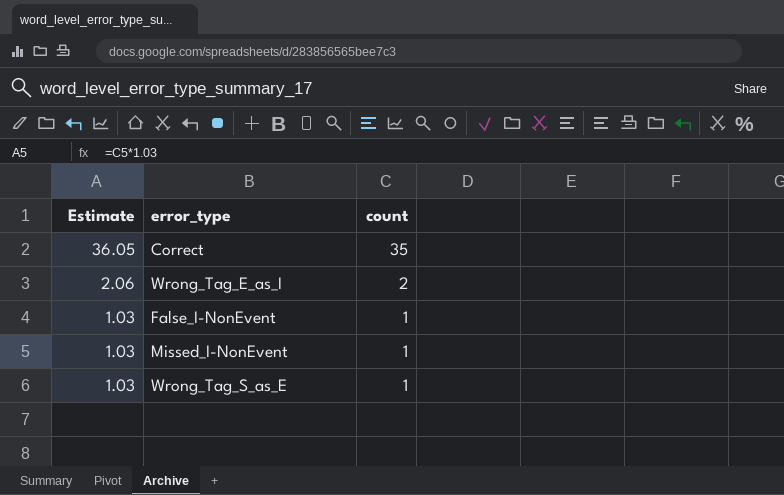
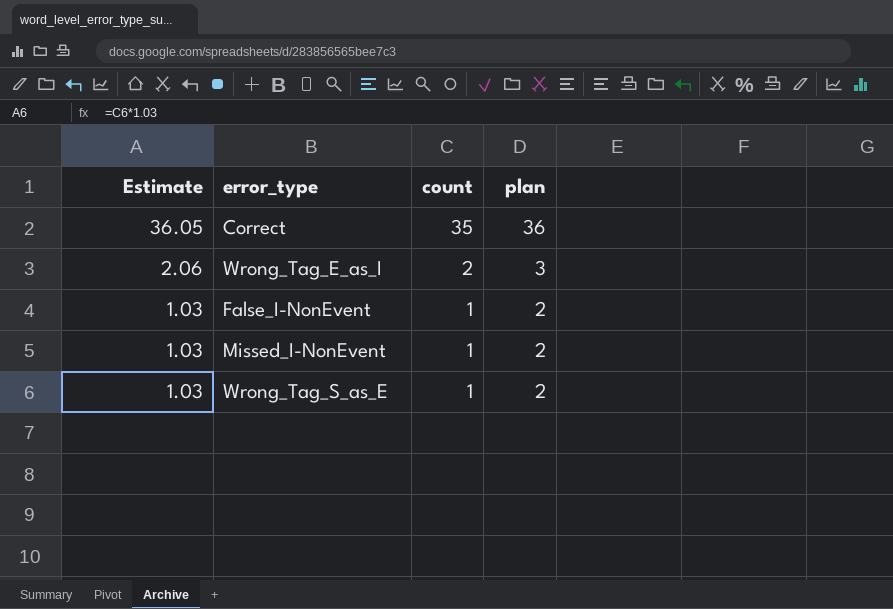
column plan | formula: none -> [count] + 1

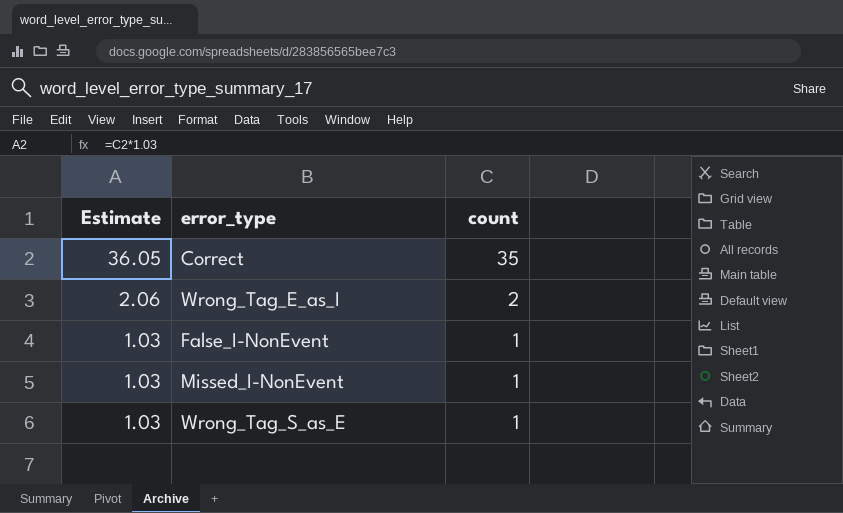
column plan | formula: [count] + 1 -> none

